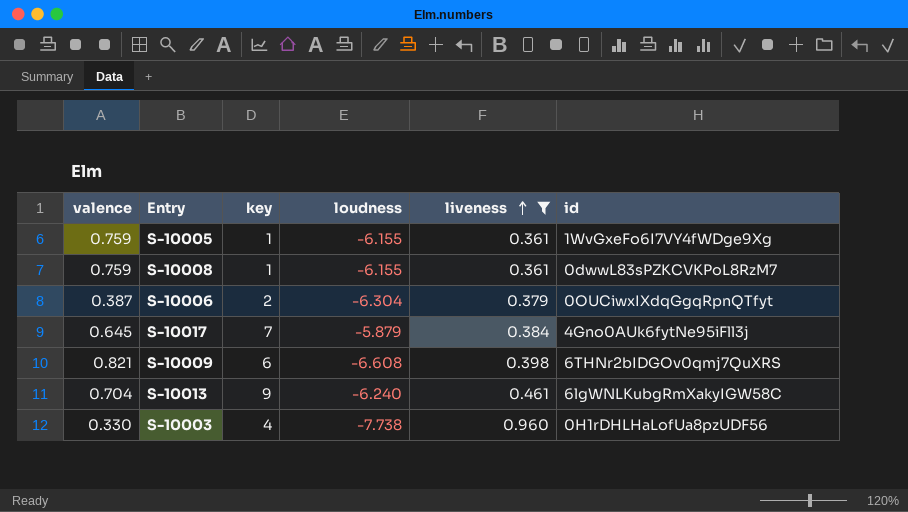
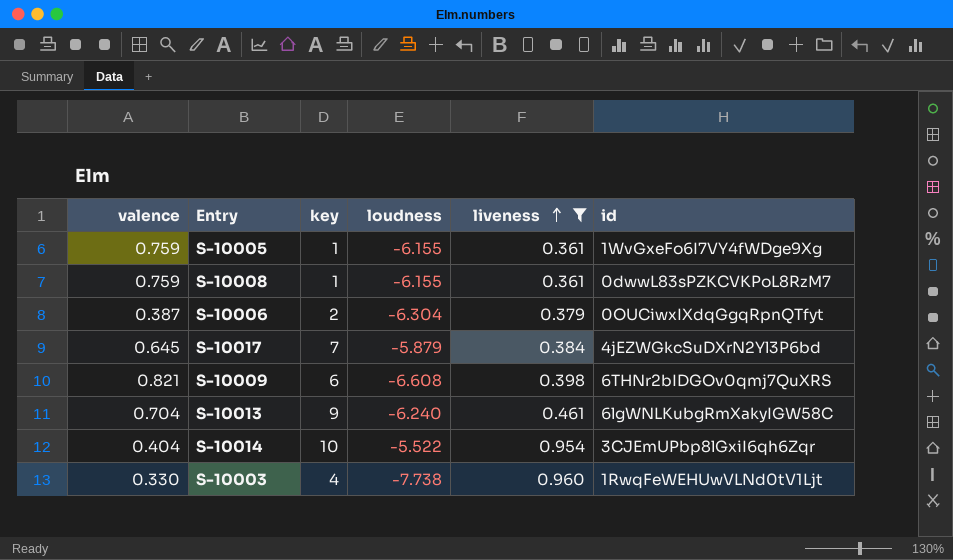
S-10017 | id: 4Gno0AUk6fytNe95iFll3j -> 4jEZWGkcSuDXrN2Yl3P6bd
row S-10014: none -> 0.404 | 10 | -5.522 | 0.954 | 3CJEmUPbp8lGxiI6qh6Zqr
S-10003 | id: 0H1rDHLHaLofUa8pzUDF56 -> 1RwqFeWEHUwVLNd0tV1Ljt

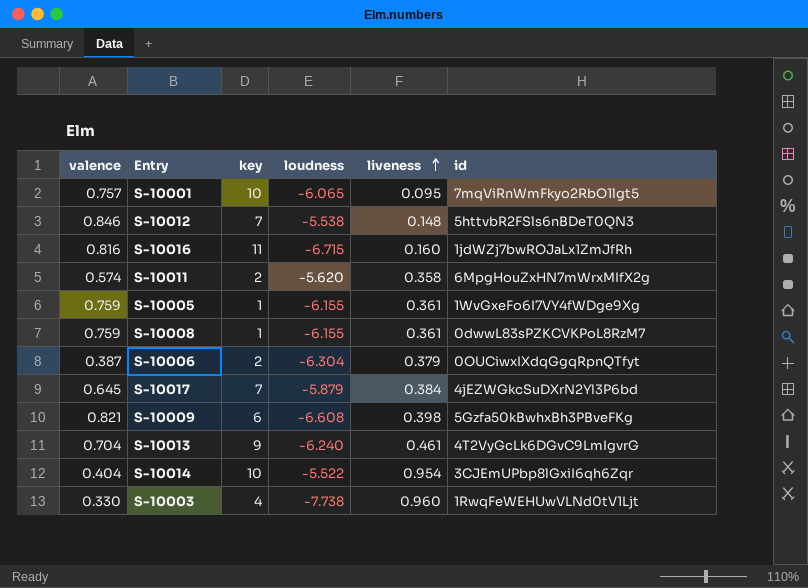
filter: liveness >= 0.361 -> none
S-10009 | id: 6THNr2bIDGOv0qmj7QuXRS -> 5Gzfa50kBwhxBh3PBveFKg
S-10013 | id: 6lgWNLKubgRmXakyIGW58C -> 4T2VyGcLk6DGvC9LmIgvrG

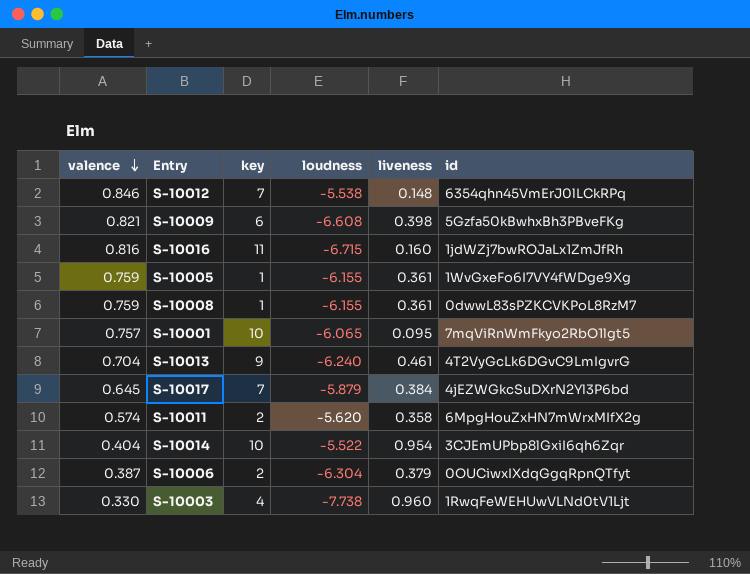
row order: liveness ascending -> valence descending
S-10012 | id: 5httvbR2FSls6nBDeT0QN3 -> 6354qhn45VmErJ0lLCkRPq

